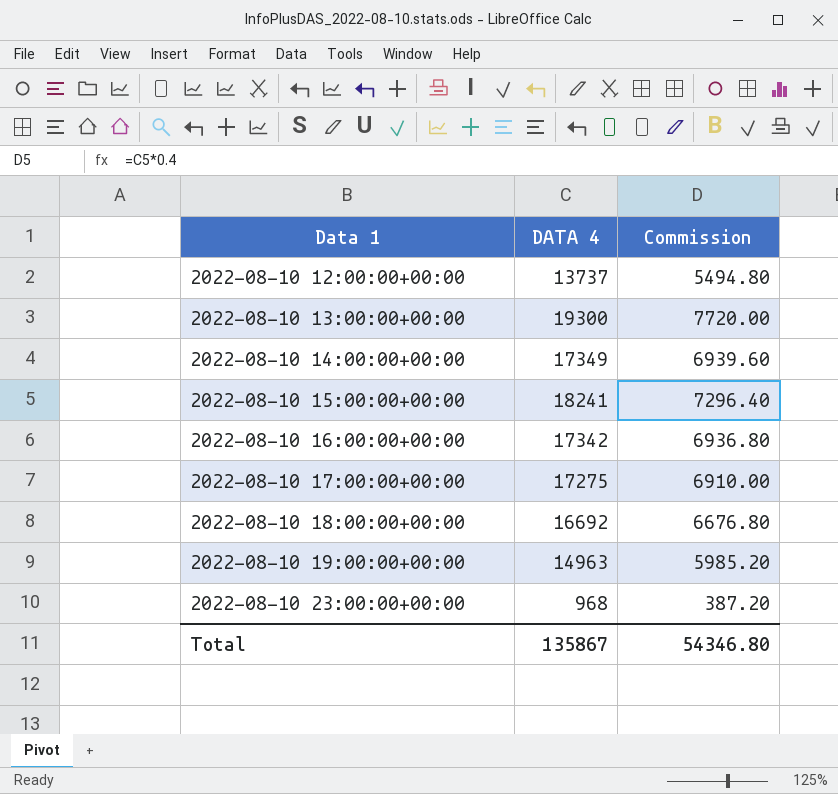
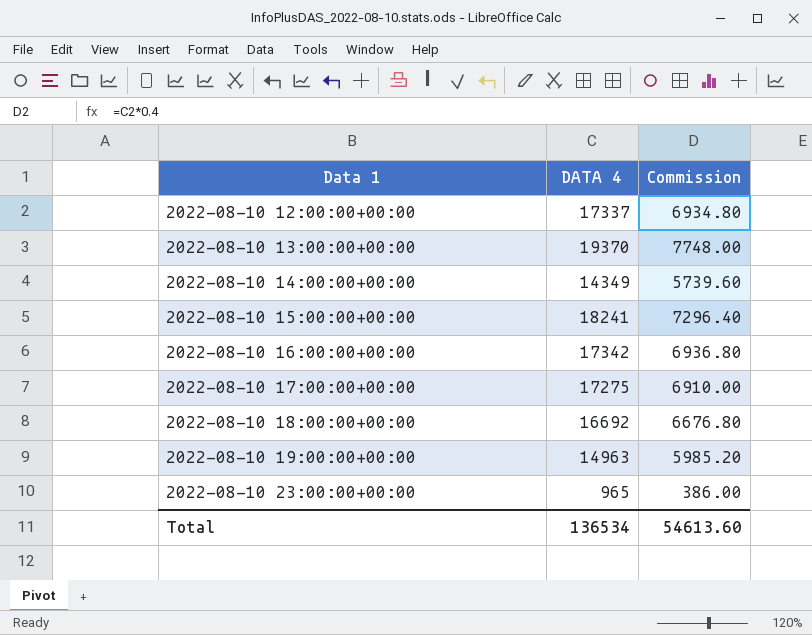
2022-08-10 12:00:00+00:00 | DATA 4: 13737 -> 17337
2022-08-10 12:00:00+00:00 | Commission: 5494.80 -> 6934.80
2022-08-10 13:00:00+00:00 | DATA 4: 19300 -> 19370
2022-08-10 13:00:00+00:00 | Commission: 7720.00 -> 7748.00
2022-08-10 14:00:00+00:00 | DATA 4: 17349 -> 14349
2022-08-10 14:00:00+00:00 | Commission: 6939.60 -> 5739.60
2022-08-10 23:00:00+00:00 | DATA 4: 968 -> 965
2022-08-10 23:00:00+00:00 | Commission: 387.20 -> 386.00
Total | DATA 4: 135867 -> 136534
Total | Commission: 54346.80 -> 54613.60

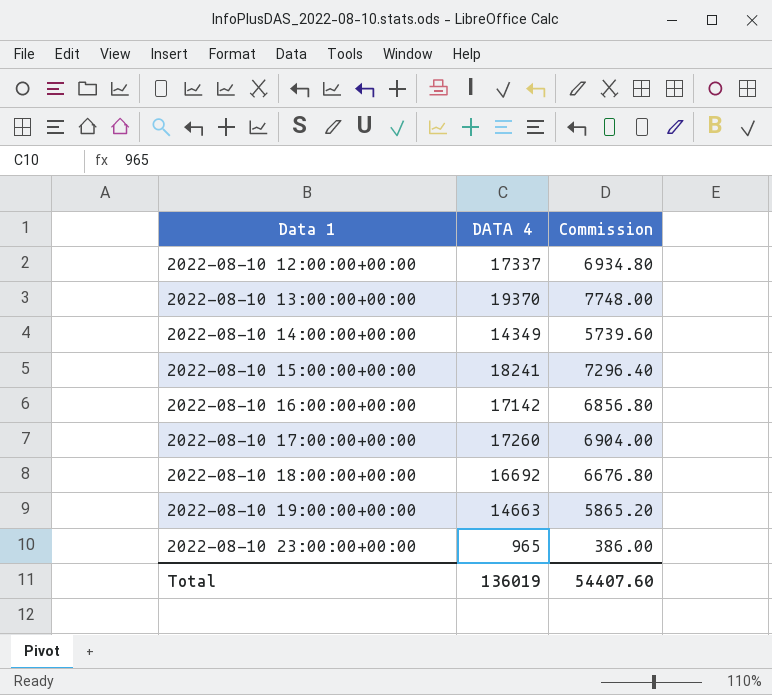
2022-08-10 16:00:00+00:00 | DATA 4: 17342 -> 17142
2022-08-10 16:00:00+00:00 | Commission: 6936.80 -> 6856.80
2022-08-10 17:00:00+00:00 | DATA 4: 17275 -> 17260
2022-08-10 17:00:00+00:00 | Commission: 6910.00 -> 6904.00
2022-08-10 19:00:00+00:00 | DATA 4: 14963 -> 14663
2022-08-10 19:00:00+00:00 | Commission: 5985.20 -> 5865.20
Total | DATA 4: 136534 -> 136019
Total | Commission: 54613.60 -> 54407.60

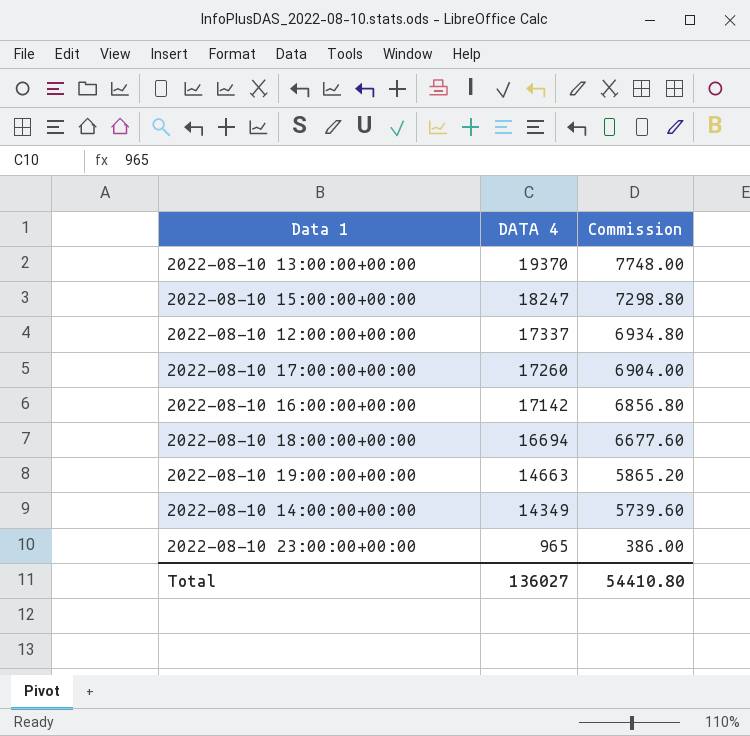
row order: Data 1 ascending -> DATA 4 descending
2022-08-10 15:00:00+00:00 | DATA 4: 18241 -> 18247
2022-08-10 15:00:00+00:00 | Commission: 7296.40 -> 7298.80
2022-08-10 18:00:00+00:00 | DATA 4: 16692 -> 16694
2022-08-10 18:00:00+00:00 | Commission: 6676.80 -> 6677.60
Total | DATA 4: 136019 -> 136027
Total | Commission: 54407.60 -> 54410.80

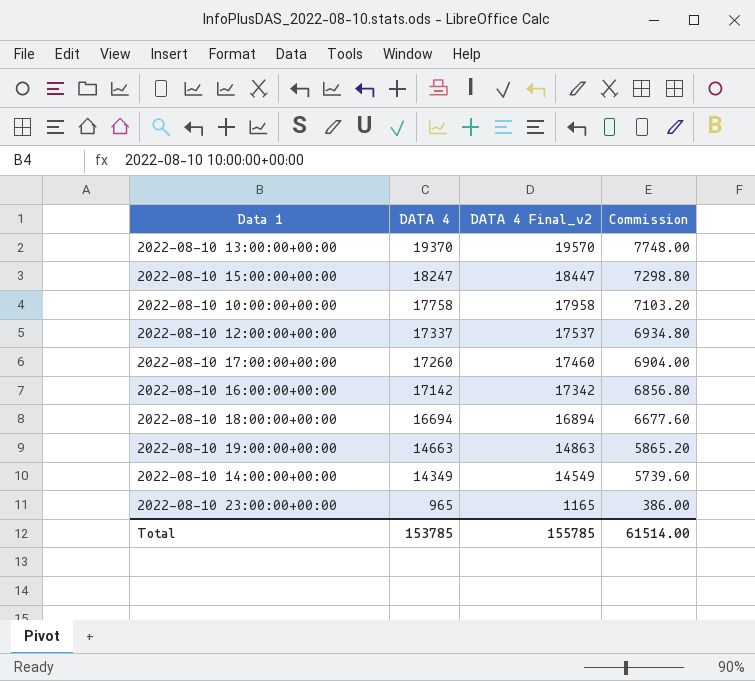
column DATA 4 Final_v2 | formula: none -> [DATA 4] + 200
row 2022-08-10 10:00:00+00:00: none -> 17758 | 17958 | 7103.20
Total | DATA 4: 136027 -> 153785
Total | Commission: 54410.80 -> 61514.00

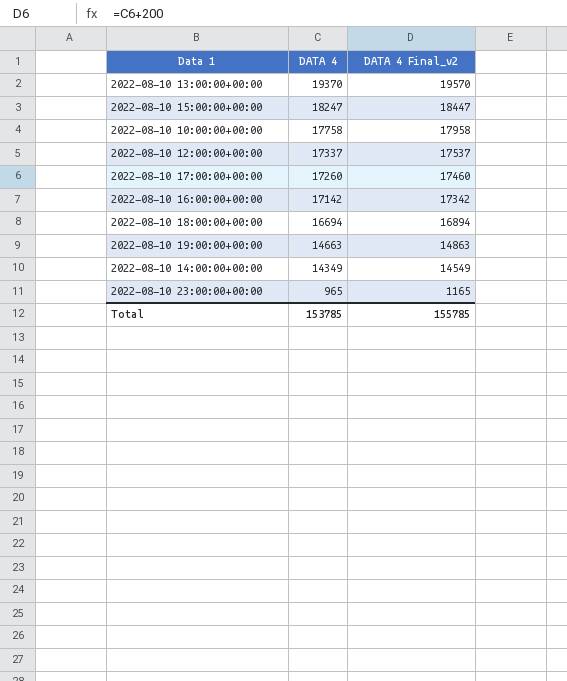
column Commission | formula: [DATA 4] * 0.4 -> none

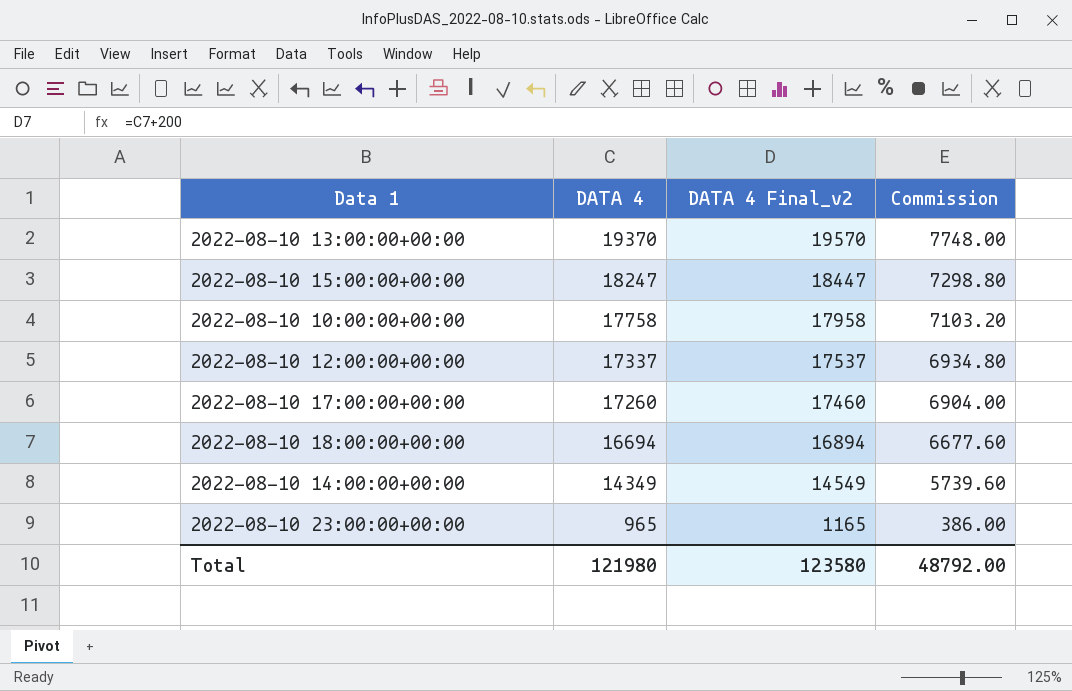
column Commission | formula: none -> [DATA 4] * 0.4
row 2022-08-10 16:00:00+00:00: 17142 | 17342 -> none
row 2022-08-10 19:00:00+00:00: 14663 | 14863 -> none
Total | DATA 4: 153785 -> 121980
Total | DATA 4 Final_v2: 155785 -> 123580

